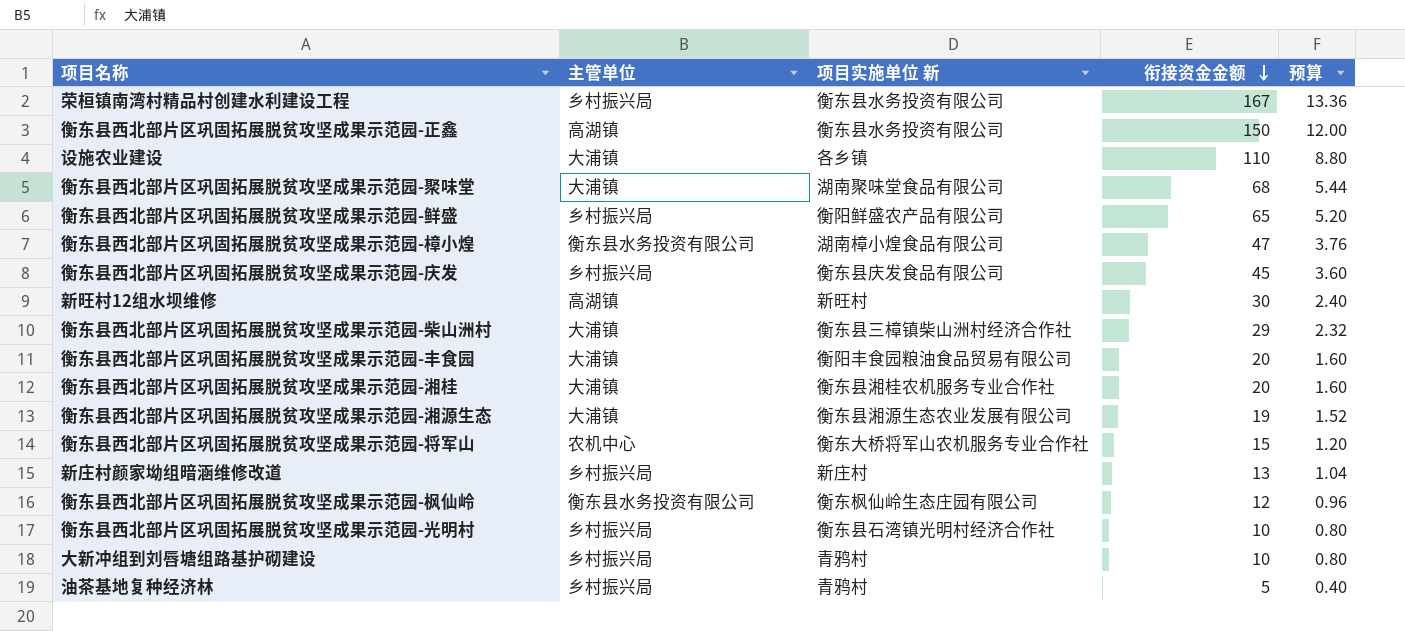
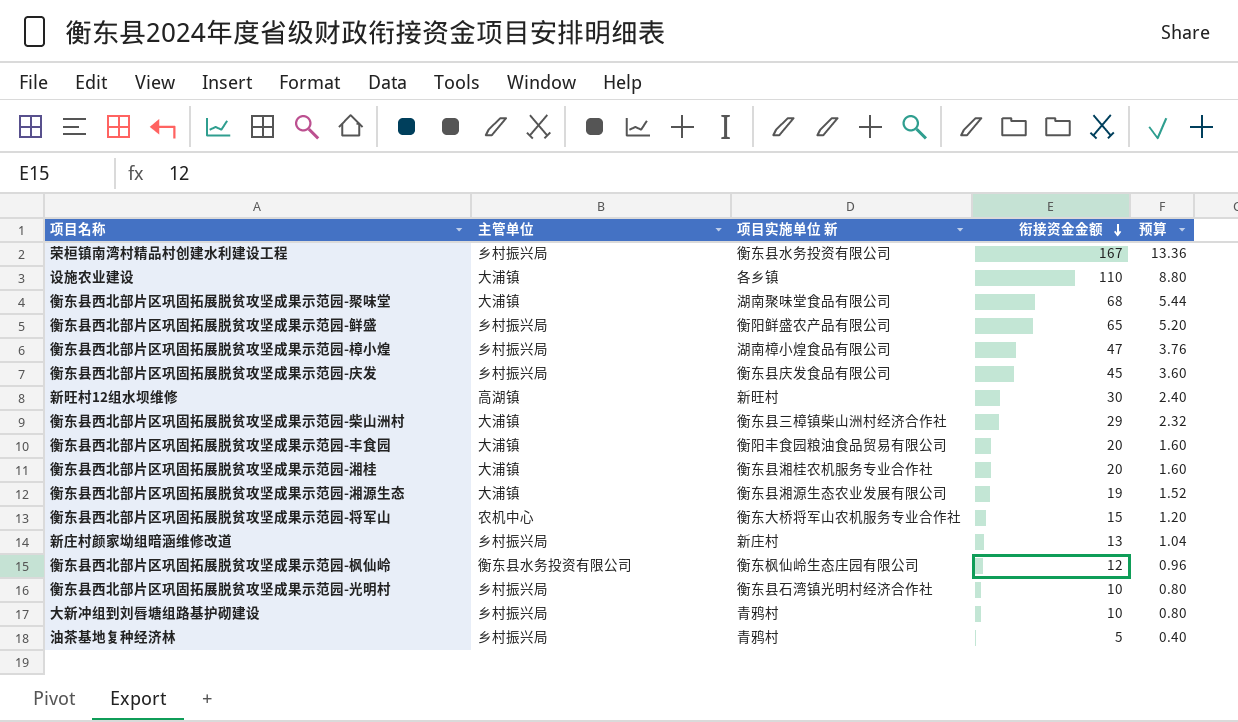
row 衡东县西北部片区巩固拓展脱贫攻坚成果示范园-正鑫: 高湖镇 | 衡东县水务投资有限公司 | 150 | 12.00 -> none
衡东县西北部片区巩固拓展脱贫攻坚成果示范园-樟小煌 | 主管单位: 衡东县水务投资有限公司 -> 乡村振兴局

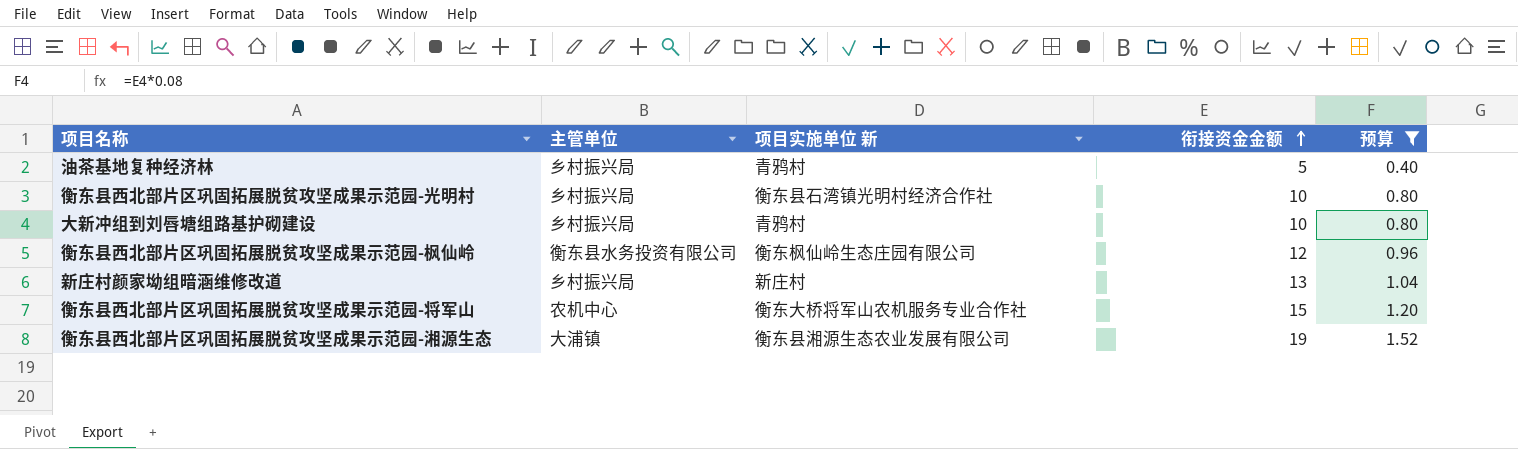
filter: none -> 预算 <= 1.52
row order: 衔接资金金额 descending -> 衔接资金金额 ascending

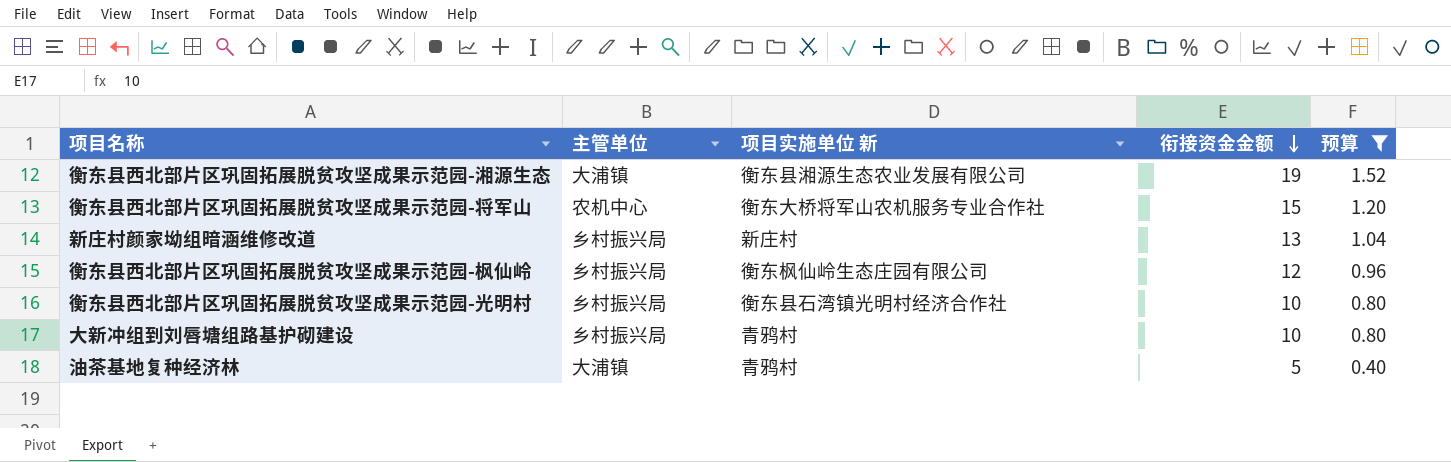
row order: 衔接资金金额 ascending -> 衔接资金金额 descending
衡东县西北部片区巩固拓展脱贫攻坚成果示范园-枫仙岭 | 主管单位: 衡东县水务投资有限公司 -> 乡村振兴局
油茶基地复种经济林 | 主管单位: 乡村振兴局 -> 大浦镇

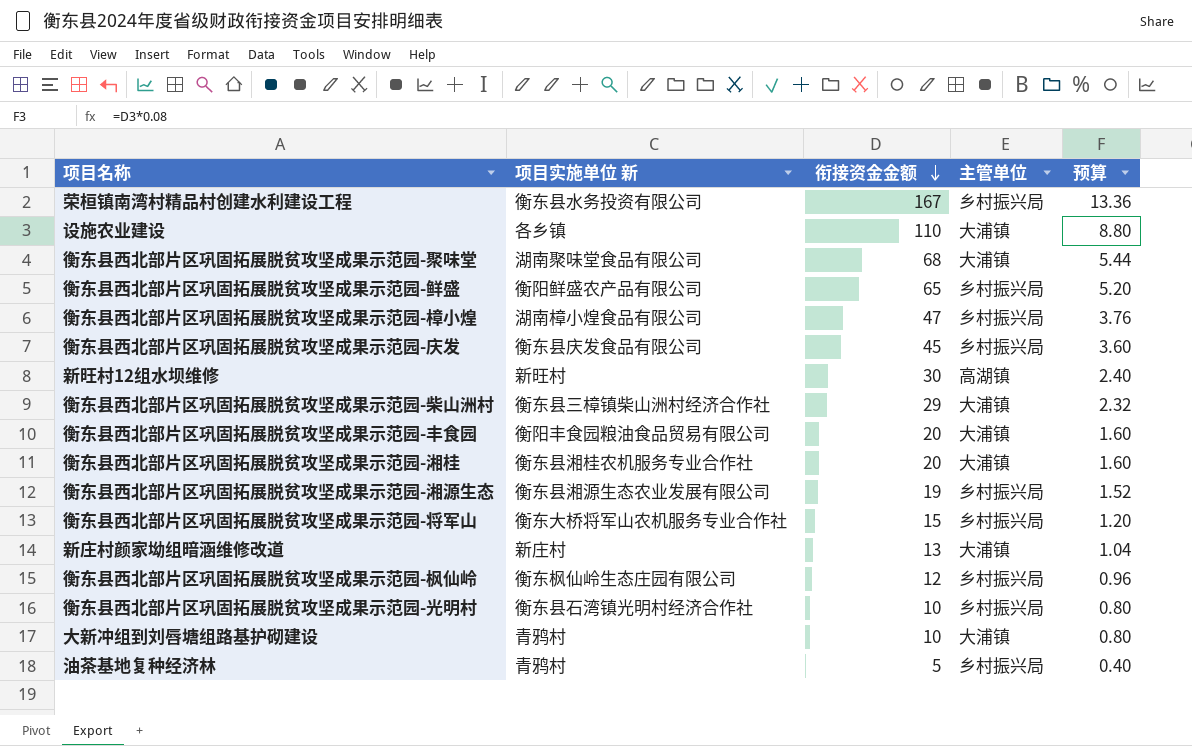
filter: 预算 <= 1.52 -> none
column 主管单位 | position: 2 -> 4
衡东县西北部片区巩固拓展脱贫攻坚成果示范园-湘源生态 | 主管单位: 大浦镇 -> 乡村振兴局
衡东县西北部片区巩固拓展脱贫攻坚成果示范园-将军山 | 主管单位: 农机中心 -> 乡村振兴局
新庄村颜家坳组暗涵维修改道 | 主管单位: 乡村振兴局 -> 大浦镇
大新冲组到刘唇塘组路基护砌建设 | 主管单位: 乡村振兴局 -> 大浦镇
油茶基地复种经济林 | 主管单位: 大浦镇 -> 乡村振兴局

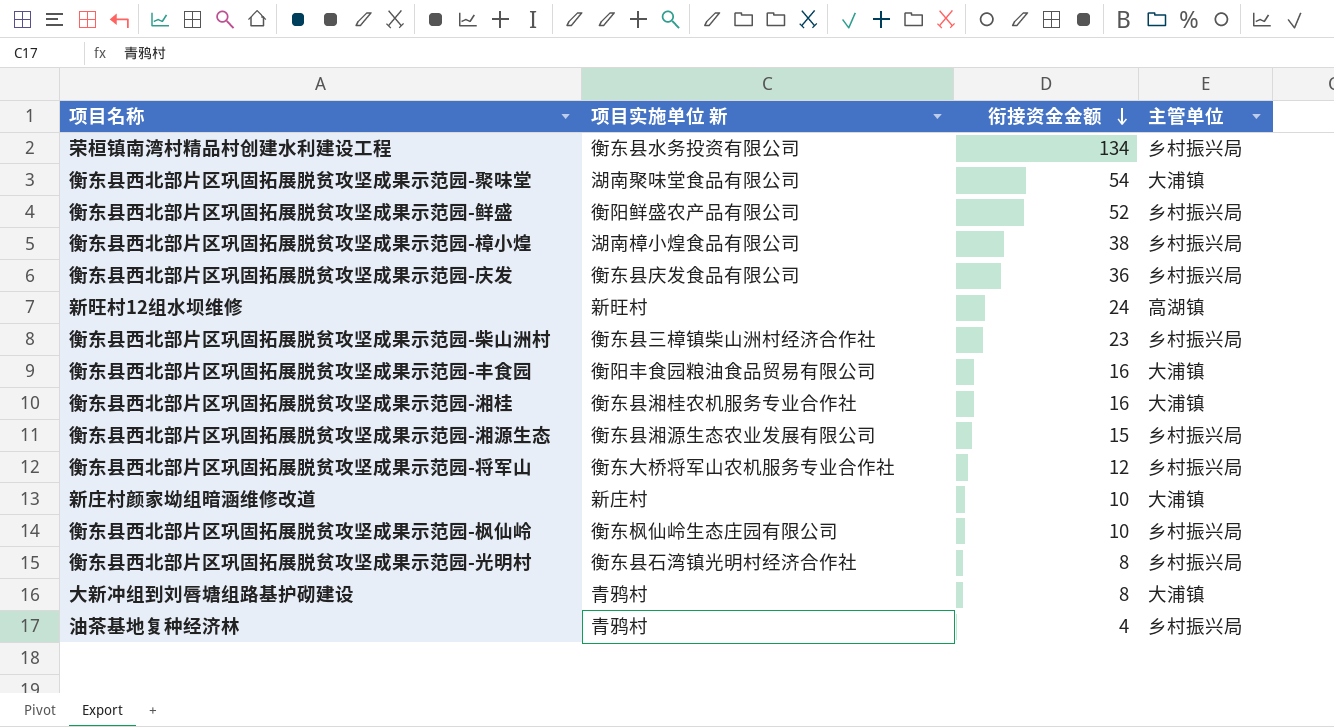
column 预算 | formula: [衔接资金金额] * 0.08 -> none
row 设施农业建设: 各乡镇 | 110 | 大浦镇 | 8.80 -> none
荣桓镇南湾村精品村创建水利建设工程 | 衔接资金金额: 167 -> 134
衡东县西北部片区巩固拓展脱贫攻坚成果示范园-聚味堂 | 衔接资金金额: 68 -> 54
衡东县西北部片区巩固拓展脱贫攻坚成果示范园-鲜盛 | 衔接资金金额: 65 -> 52
衡东县西北部片区巩固拓展脱贫攻坚成果示范园-樟小煌 | 衔接资金金额: 47 -> 38
衡东县西北部片区巩固拓展脱贫攻坚成果示范园-庆发 | 衔接资金金额: 45 -> 36
新旺村12组水坝维修 | 衔接资金金额: 30 -> 24
衡东县西北部片区巩固拓展脱贫攻坚成果示范园-柴山洲村 | 衔接资金金额: 29 -> 23
衡东县西北部片区巩固拓展脱贫攻坚成果示范园-柴山洲村 | 主管单位: 大浦镇 -> 乡村振兴局
衡东县西北部片区巩固拓展脱贫攻坚成果示范园-丰食园 | 衔接资金金额: 20 -> 16
衡东县西北部片区巩固拓展脱贫攻坚成果示范园-湘桂 | 衔接资金金额: 20 -> 16
衡东县西北部片区巩固拓展脱贫攻坚成果示范园-湘源生态 | 衔接资金金额: 19 -> 15
衡东县西北部片区巩固拓展脱贫攻坚成果示范园-将军山 | 衔接资金金额: 15 -> 12
新庄村颜家坳组暗涵维修改道 | 衔接资金金额: 13 -> 10
衡东县西北部片区巩固拓展脱贫攻坚成果示范园-枫仙岭 | 衔接资金金额: 12 -> 10
衡东县西北部片区巩固拓展脱贫攻坚成果示范园-光明村 | 衔接资金金额: 10 -> 8
大新冲组到刘唇塘组路基护砌建设 | 衔接资金金额: 10 -> 8
油茶基地复种经济林 | 衔接资金金额: 5 -> 4

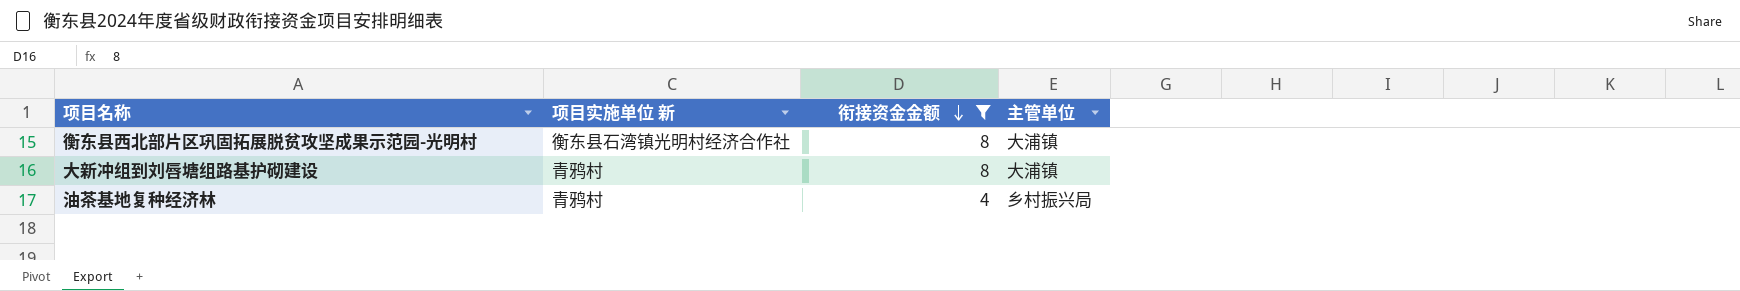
filter: none -> 衔接资金金额 <= 8
衡东县西北部片区巩固拓展脱贫攻坚成果示范园-光明村 | 主管单位: 乡村振兴局 -> 大浦镇

